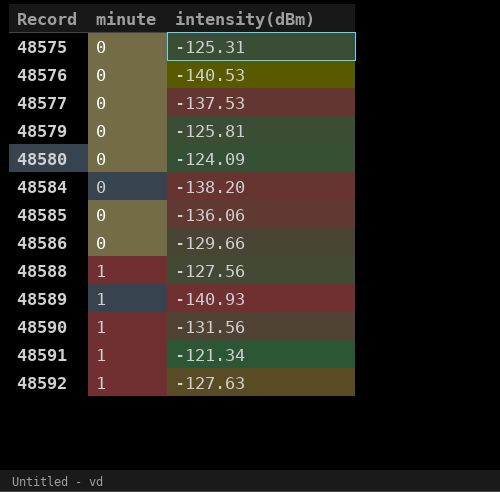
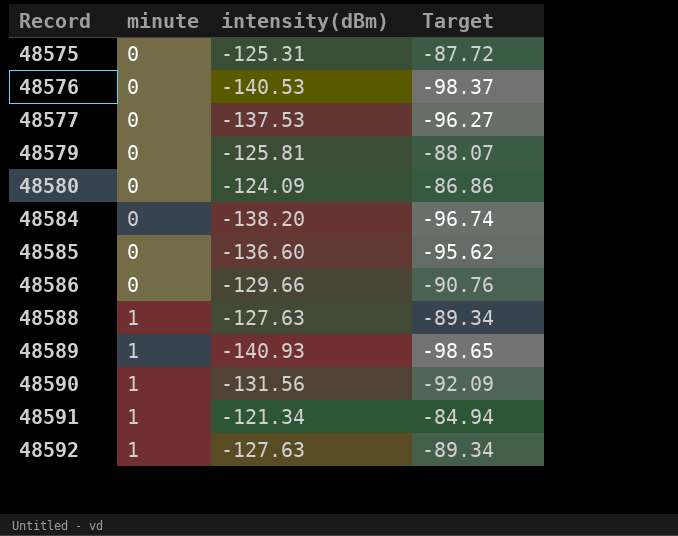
column Target | formula: none -> [intensity(dBm)] * 0.7
48585 | intensity(dBm): -136.06 -> -136.60
48588 | intensity(dBm): -127.56 -> -127.63

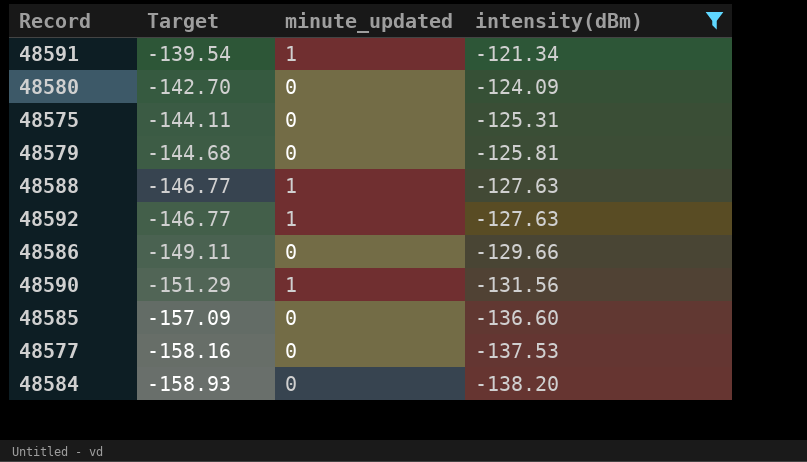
filter: none -> intensity(dBm) >= -138.20
row order: Record ascending -> Target descending
column Target | formula: [intensity(dBm)] * 0.7 -> [intensity(dBm)] * 1.15
column Target | position: 4 -> 2
column name: minute -> minute_updated

